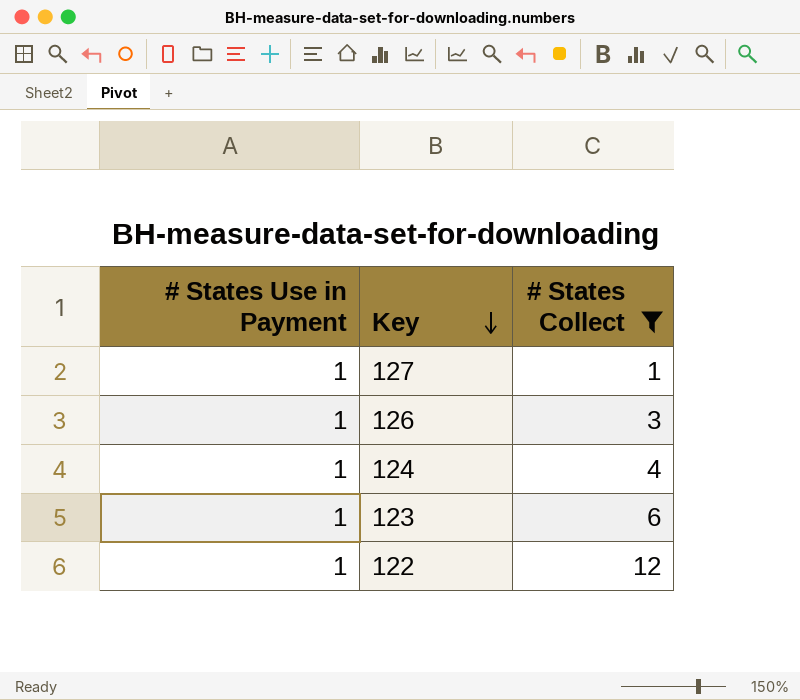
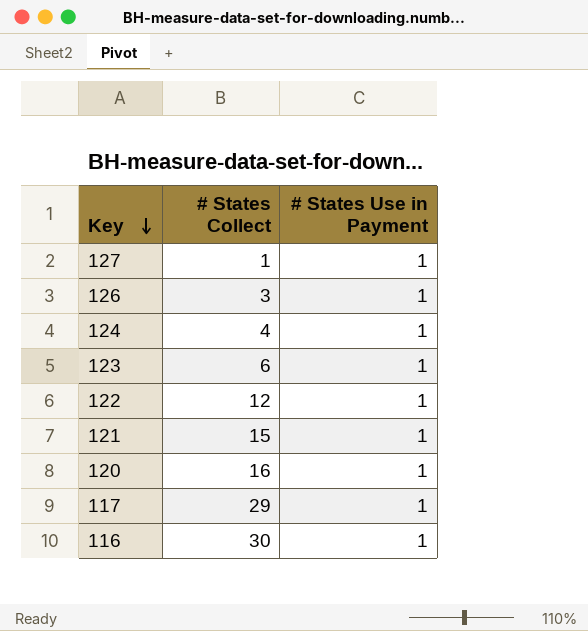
filter: # States Collect <= 12 -> none
column # States Use in Payment | position: 1 -> 3

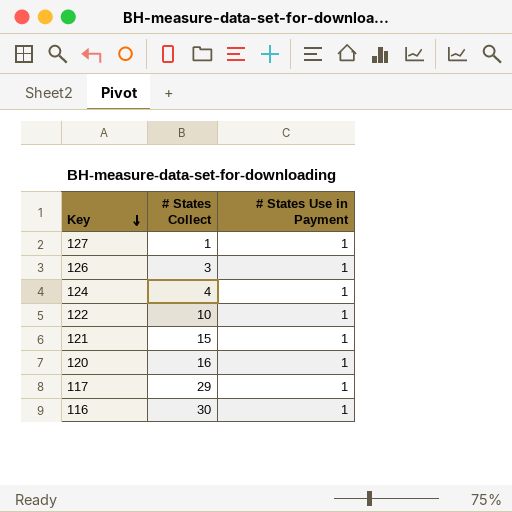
row 123: 6 | 1 -> none
122 | # States Collect: 12 -> 10

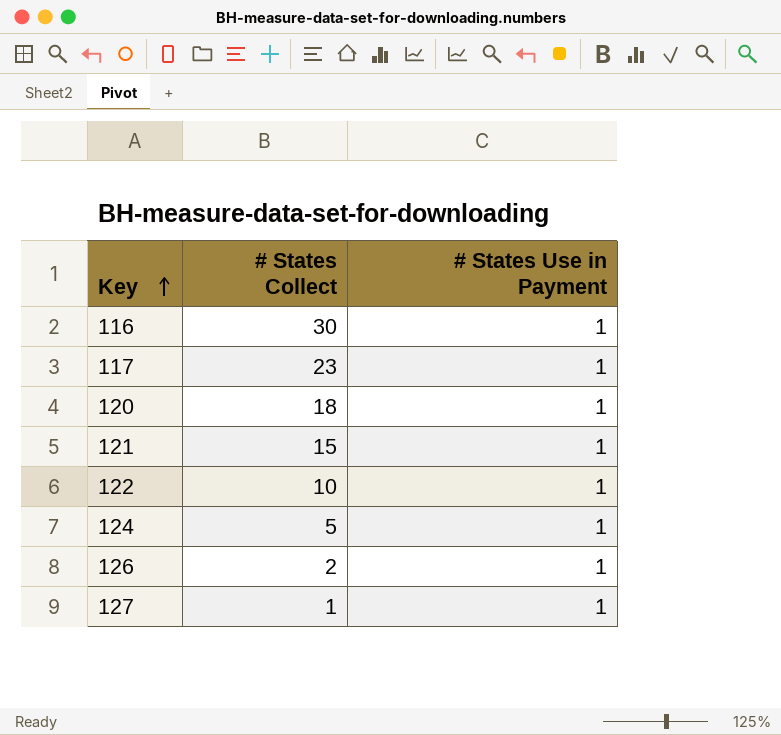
row order: Key descending -> Key ascending
117 | # States Collect: 29 -> 23
120 | # States Collect: 16 -> 18
124 | # States Collect: 4 -> 5
126 | # States Collect: 3 -> 2

